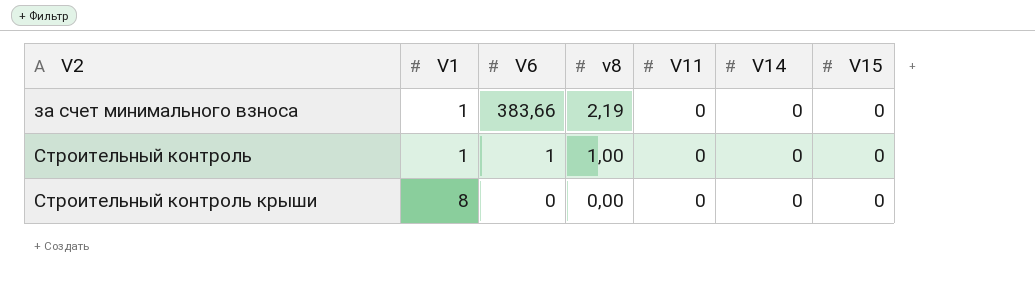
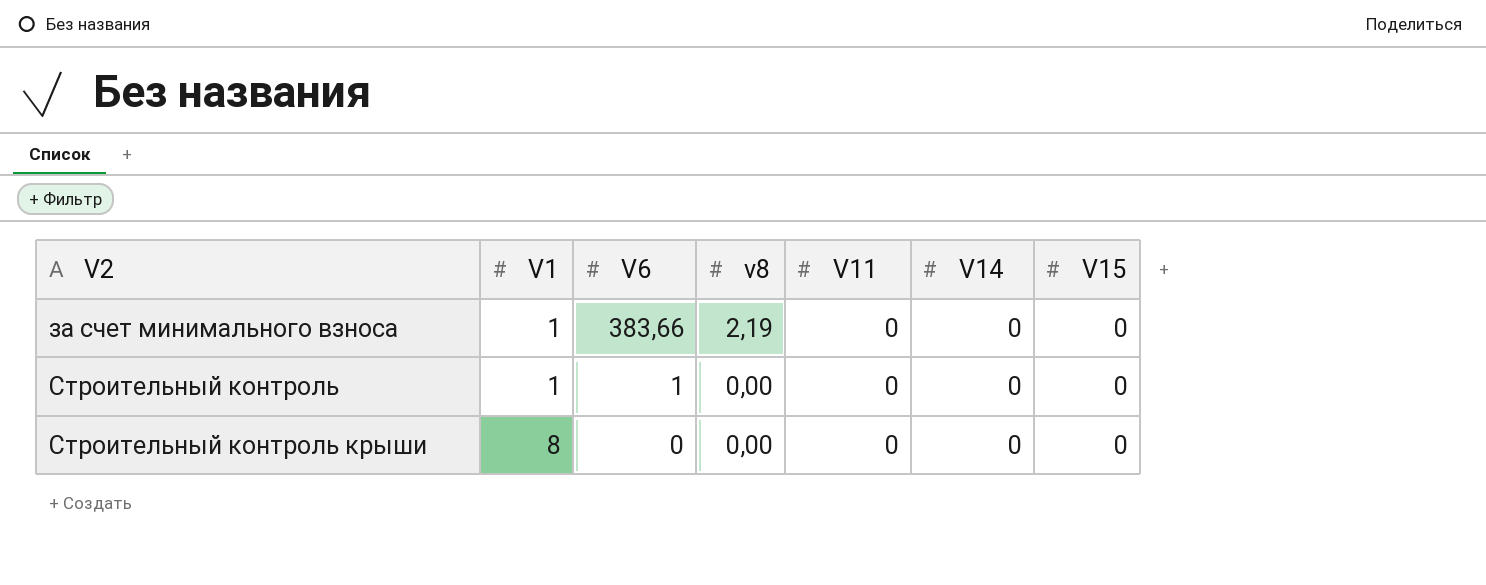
Строительный контроль | v8: 1,00 -> 0,00

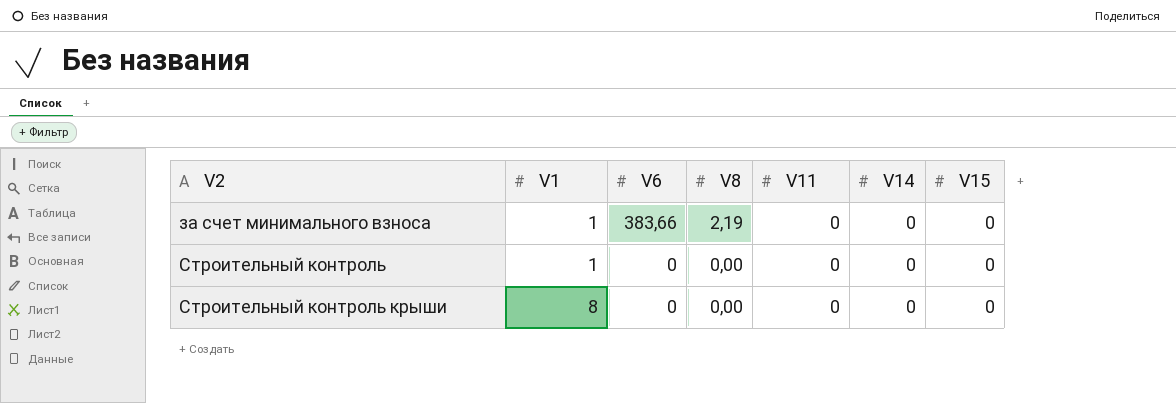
column name: v8 -> V8
Строительный контроль | V6: 1 -> 0

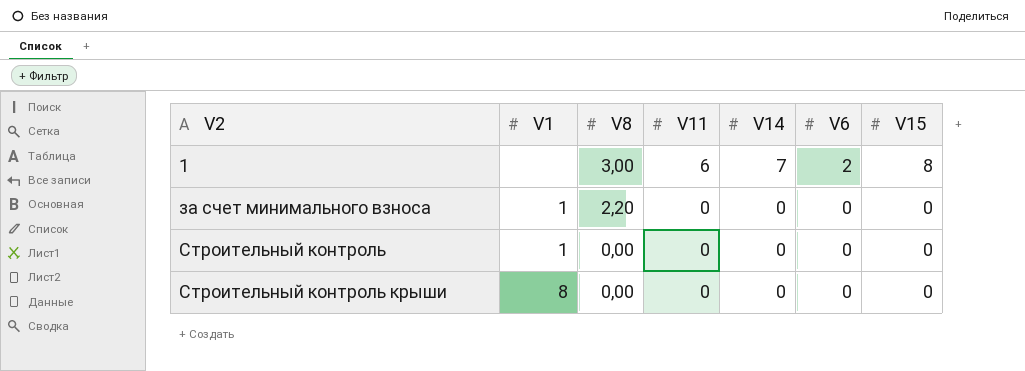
column V6 | position: 3 -> 6
row 1: none -> none | 3,00 | 6 | 7 | 2 | 8
за счет минимального взноса | V8: 2,19 -> 2,20
за счет минимального взноса | V6: 383,66 -> 0

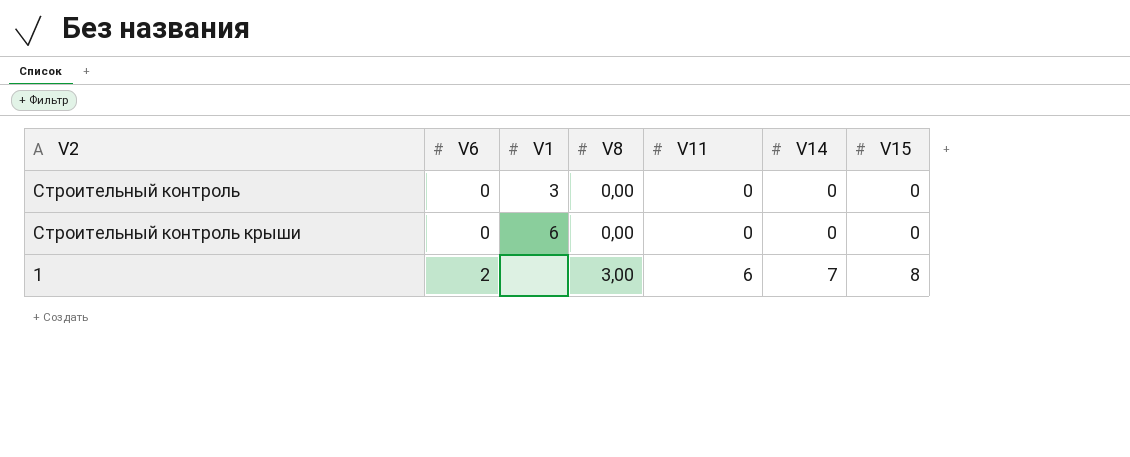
row order: V2 ascending -> V6 ascending
column V6 | position: 6 -> 2
row за счет минимального взноса: 1 | 2,20 | 0 | 0 | 0 | 0 -> none
Строительный контроль | V1: 1 -> 3
Строительный контроль крыши | V1: 8 -> 6

